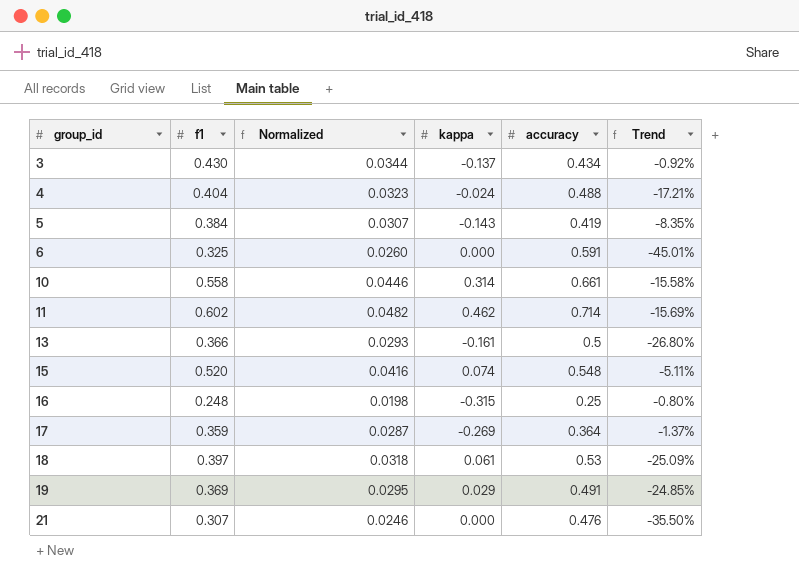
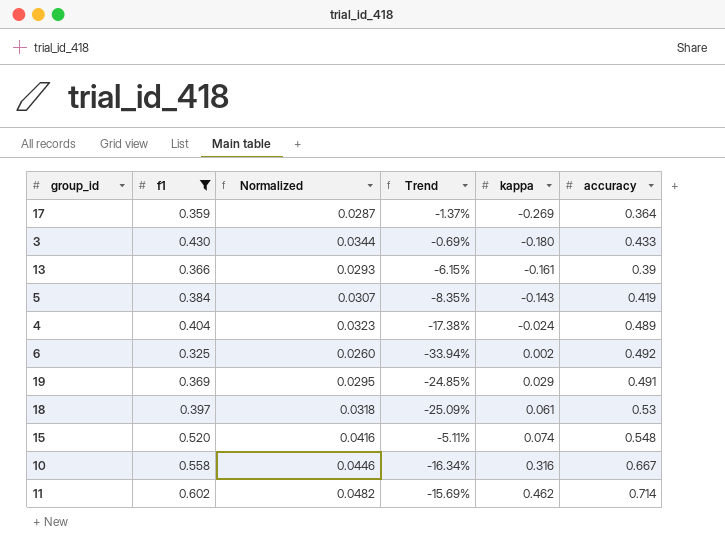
filter: none -> f1 >= 0.325
row order: group_id ascending -> kappa ascending
column Trend | position: 6 -> 4
3 | Trend: -0.92% -> -0.69%
3 | kappa: -0.137 -> -0.180
3 | accuracy: 0.434 -> 0.433
13 | Trend: -26.80% -> -6.15%
13 | accuracy: 0.5 -> 0.39
4 | Trend: -17.21% -> -17.38%
4 | accuracy: 0.488 -> 0.489
6 | Trend: -45.01% -> -33.94%
6 | kappa: 0.000 -> 0.002
6 | accuracy: 0.591 -> 0.492
10 | Trend: -15.58% -> -16.34%
10 | kappa: 0.314 -> 0.316
10 | accuracy: 0.661 -> 0.667

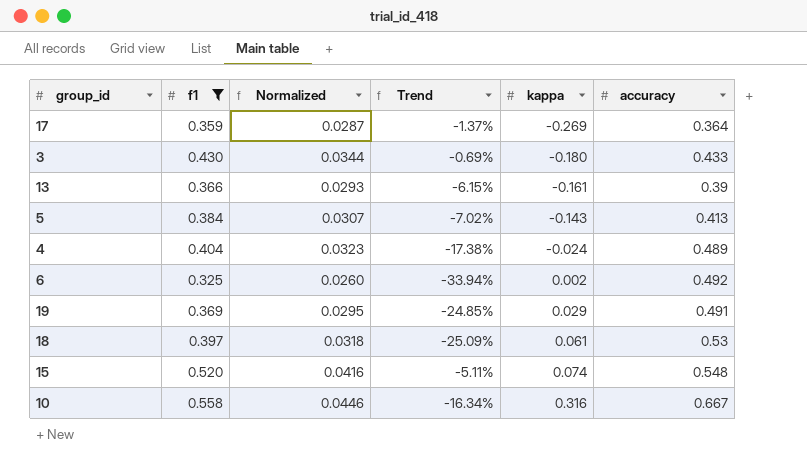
row 11: 0.602 | 0.0482 | -15.69% | 0.462 | 0.714 -> none
5 | Trend: -8.35% -> -7.02%
5 | accuracy: 0.419 -> 0.413

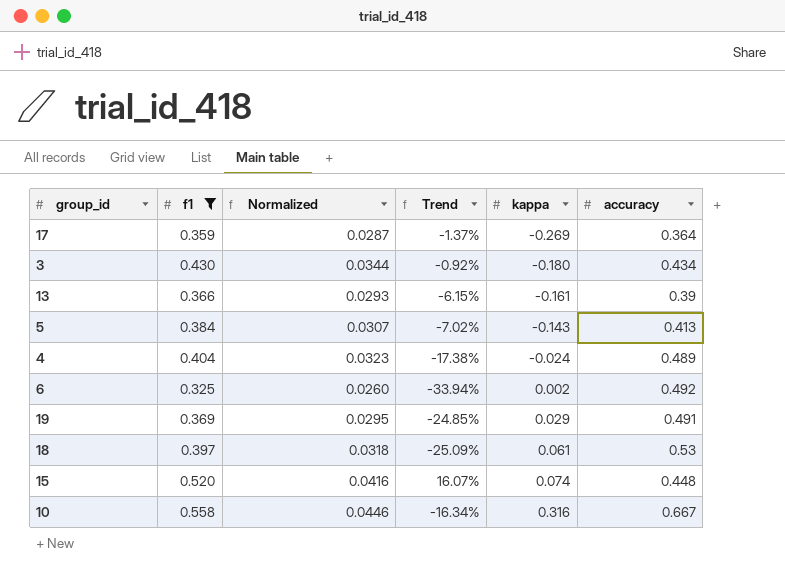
3 | Trend: -0.69% -> -0.92%
3 | accuracy: 0.433 -> 0.434
15 | Trend: -5.11% -> 16.07%
15 | accuracy: 0.548 -> 0.448

